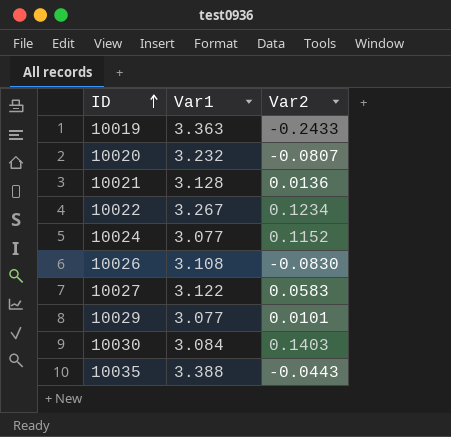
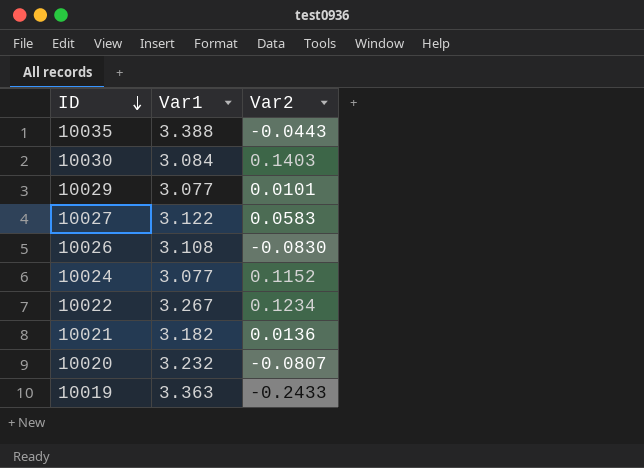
row order: ID ascending -> ID descending
10021 | Var1: 3.128 -> 3.182

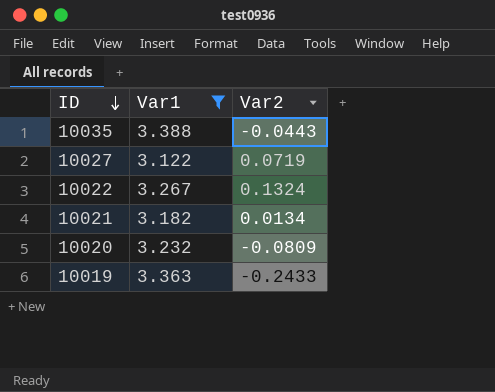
filter: none -> Var1 >= 3.122
10027 | Var2: 0.0583 -> 0.0719
10022 | Var2: 0.1234 -> 0.1324
10021 | Var2: 0.0136 -> 0.0134
10020 | Var2: -0.0807 -> -0.0809

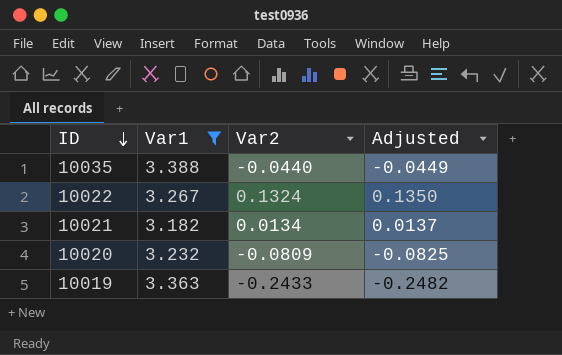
column Adjusted | formula: none -> [Var2] * 1.02
row 10027: 3.122 | 0.0719 -> none
10035 | Var2: -0.0443 -> -0.0440

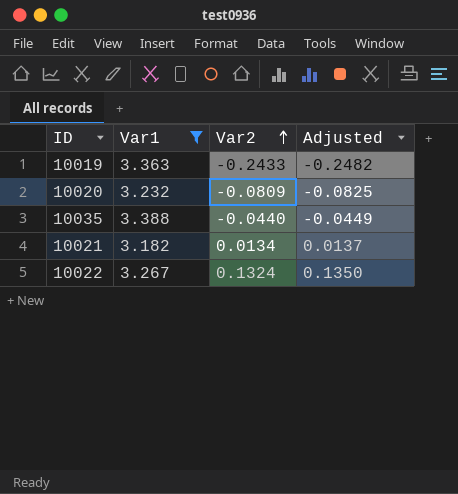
row order: ID descending -> Var2 ascending

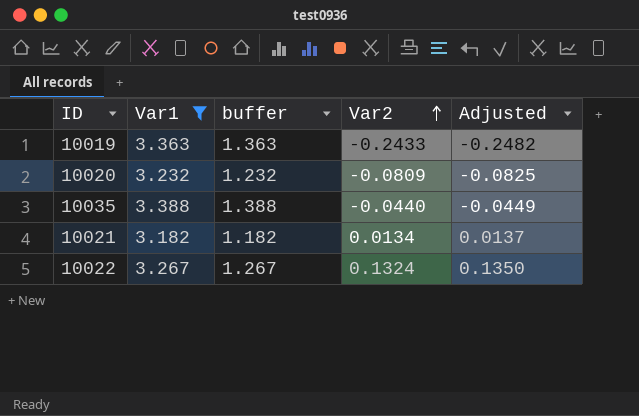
column buffer | formula: none -> [Var1] - 2

